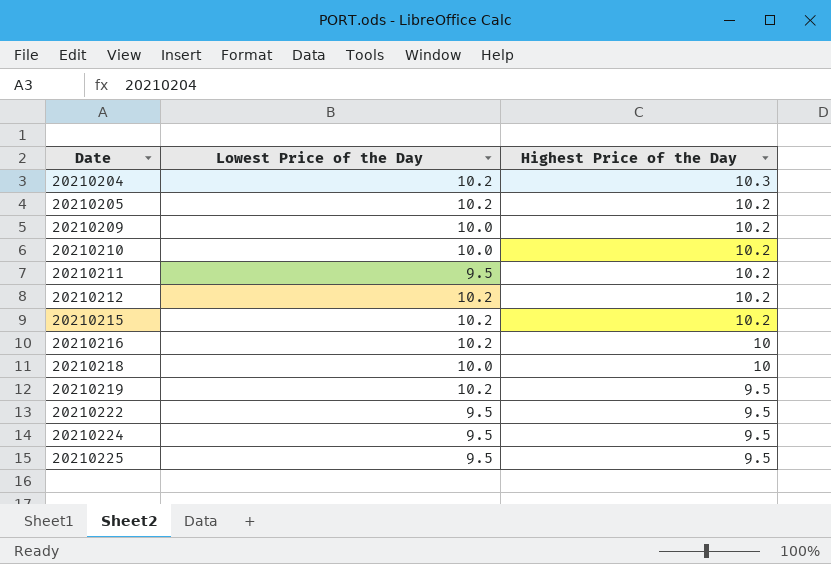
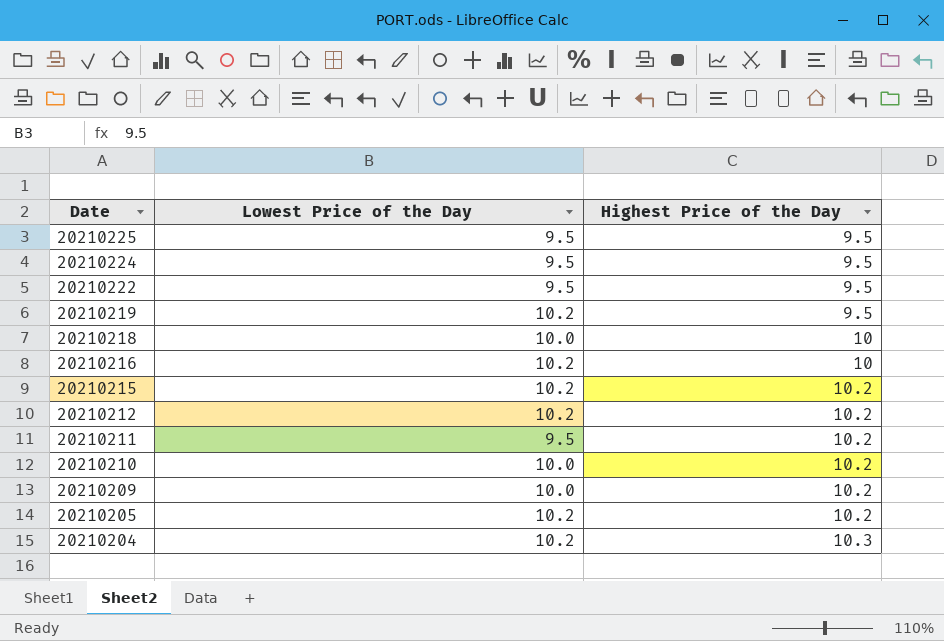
row order: Date ascending -> Date descending

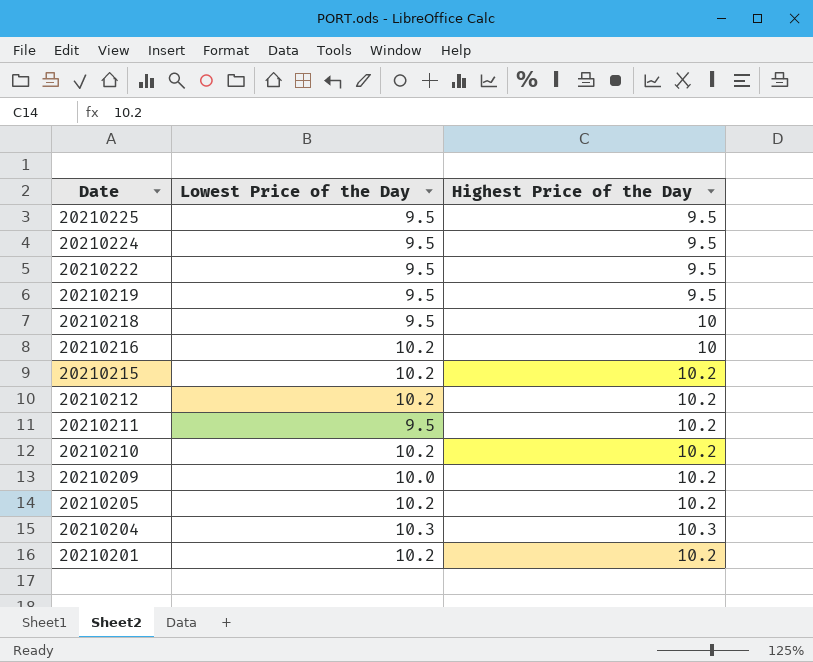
20210219 | Lowest Price of the Day: 10.2 -> 9.5
20210218 | Lowest Price of the Day: 10.0 -> 9.5
20210210 | Lowest Price of the Day: 10.0 -> 10.2
20210204 | Lowest Price of the Day: 10.2 -> 10.3
row 20210201: none -> 10.2 | 10.2

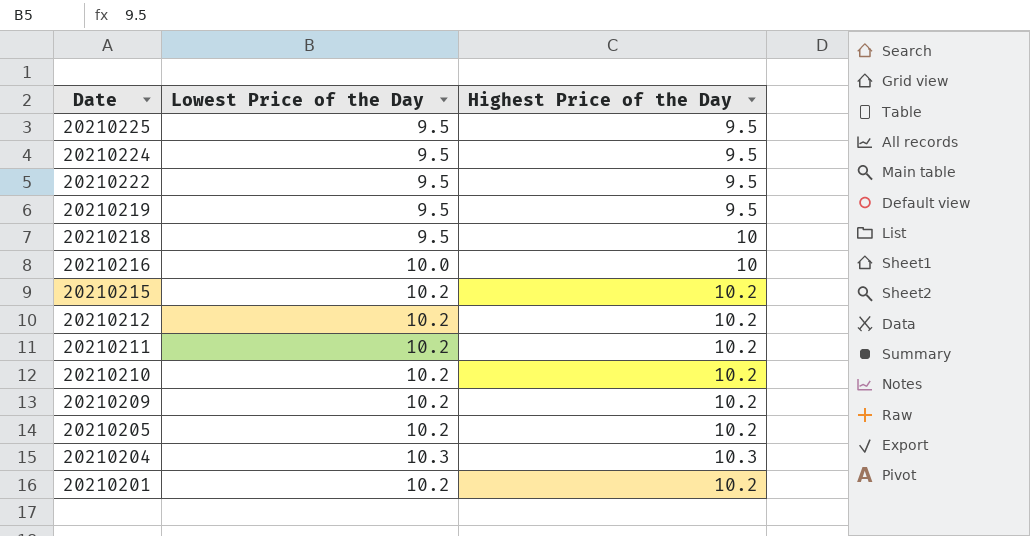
20210216 | Lowest Price of the Day: 10.2 -> 10.0
20210211 | Lowest Price of the Day: 9.5 -> 10.2
20210209 | Lowest Price of the Day: 10.0 -> 10.2

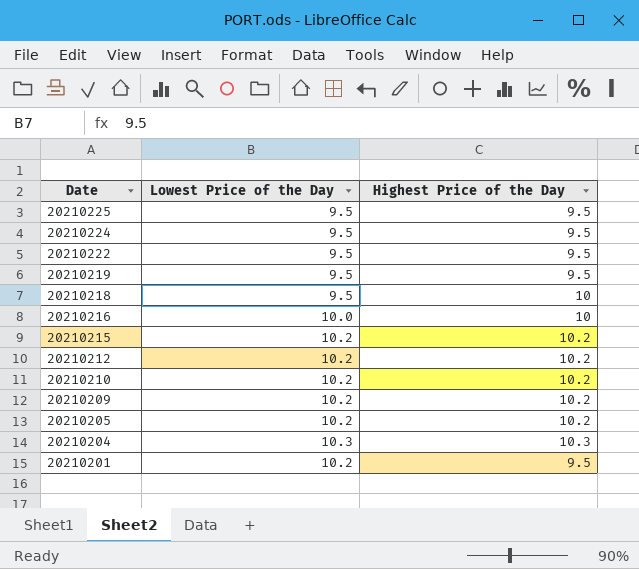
row 20210211: 10.2 | 10.2 -> none
20210201 | Highest Price of the Day: 10.2 -> 9.5

